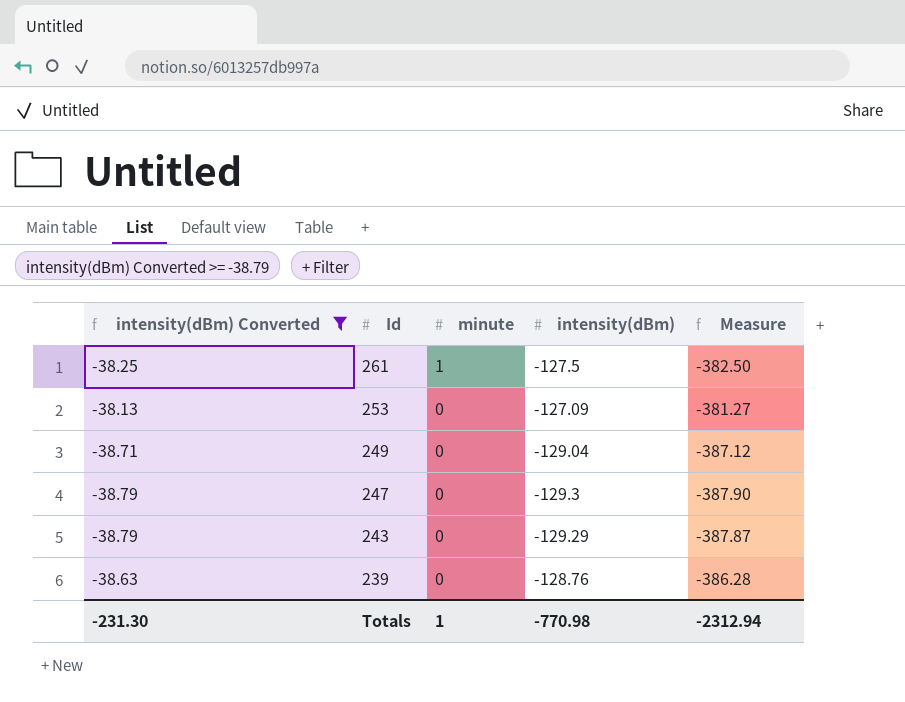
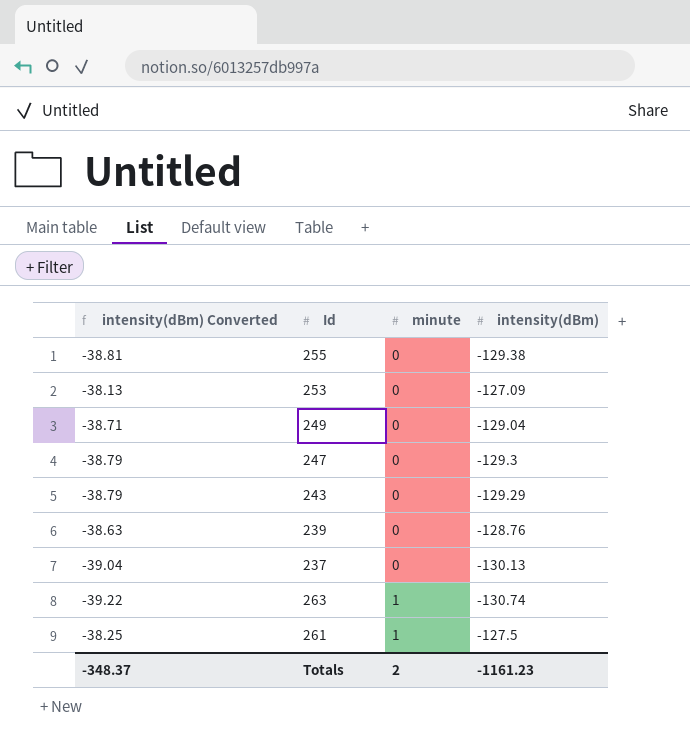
filter: intensity(dBm) Converted >= -38.79 -> none
row order: Id descending -> minute ascending
column Measure | formula: [intensity(dBm)] * 3 -> none
Totals | intensity(dBm) Converted: -231.30 -> -348.37
Totals | minute: 1 -> 2
Totals | intensity(dBm): -770.98 -> -1161.23

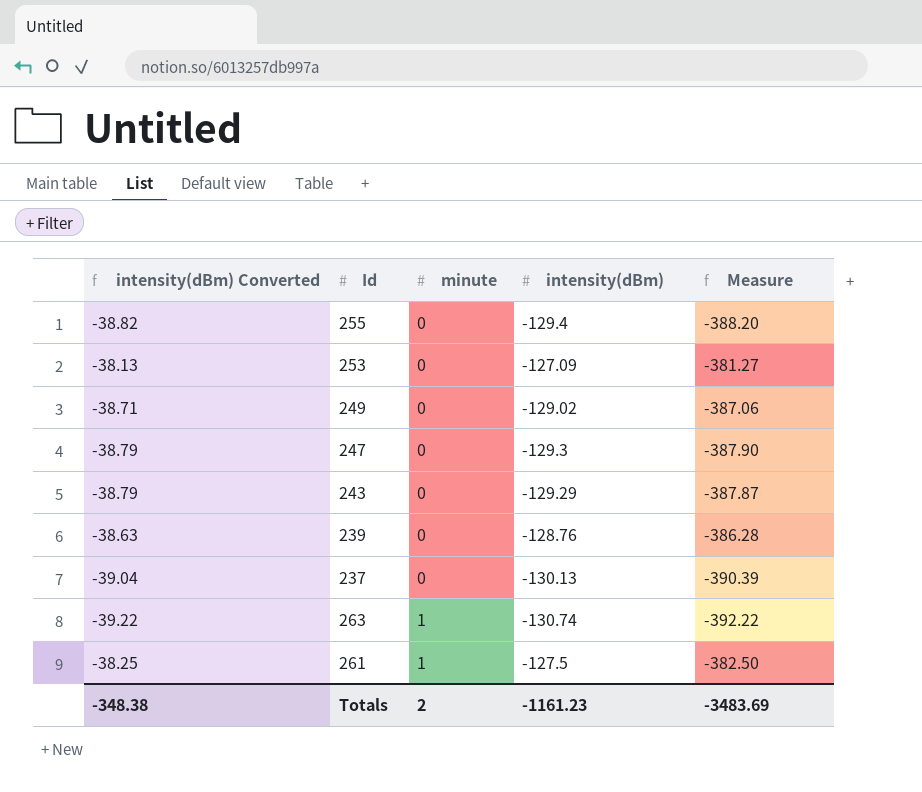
column Measure | formula: none -> [intensity(dBm)] * 3
255 | intensity(dBm) Converted: -38.81 -> -38.82
255 | intensity(dBm): -129.38 -> -129.4
249 | intensity(dBm): -129.04 -> -129.02
Totals | intensity(dBm) Converted: -348.37 -> -348.38

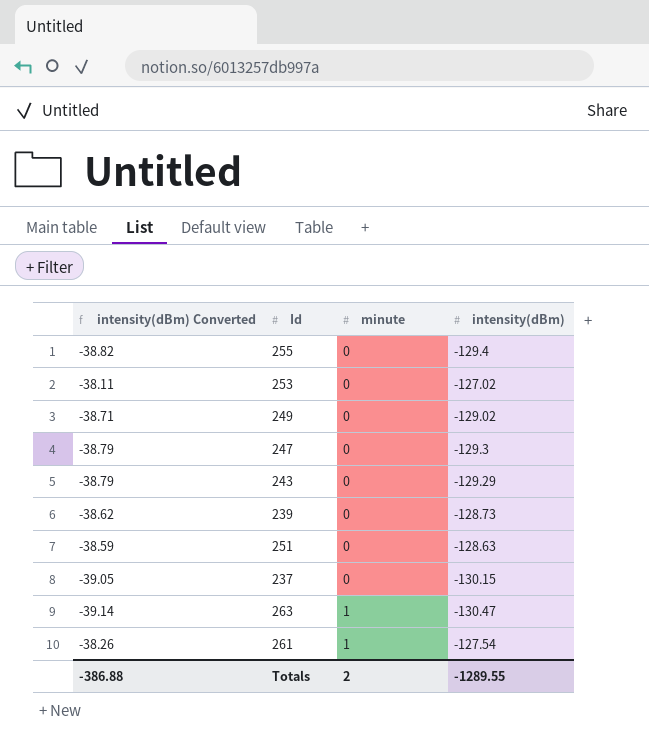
column Measure | formula: [intensity(dBm)] * 3 -> none
253 | intensity(dBm) Converted: -38.13 -> -38.11
253 | intensity(dBm): -127.09 -> -127.02
239 | intensity(dBm) Converted: -38.63 -> -38.62
239 | intensity(dBm): -128.76 -> -128.73
row 251: none -> -38.59 | 0 | -128.63
237 | intensity(dBm) Converted: -39.04 -> -39.05
237 | intensity(dBm): -130.13 -> -130.15
263 | intensity(dBm) Converted: -39.22 -> -39.14
263 | intensity(dBm): -130.74 -> -130.47
261 | intensity(dBm) Converted: -38.25 -> -38.26
261 | intensity(dBm): -127.5 -> -127.54
Totals | intensity(dBm) Converted: -348.38 -> -386.88
Totals | intensity(dBm): -1161.23 -> -1289.55

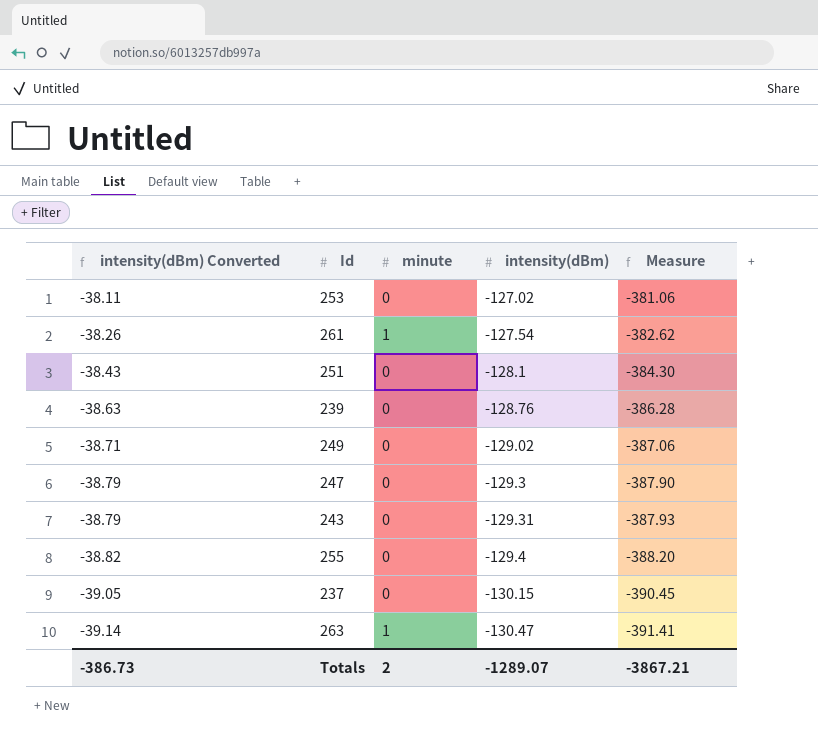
row order: minute ascending -> intensity(dBm) Converted descending
column Measure | formula: none -> [intensity(dBm)] * 3
251 | intensity(dBm) Converted: -38.59 -> -38.43
251 | intensity(dBm): -128.63 -> -128.1
239 | intensity(dBm) Converted: -38.62 -> -38.63
239 | intensity(dBm): -128.73 -> -128.76
243 | intensity(dBm): -129.29 -> -129.31
Totals | intensity(dBm) Converted: -386.88 -> -386.73
Totals | intensity(dBm): -1289.55 -> -1289.07

